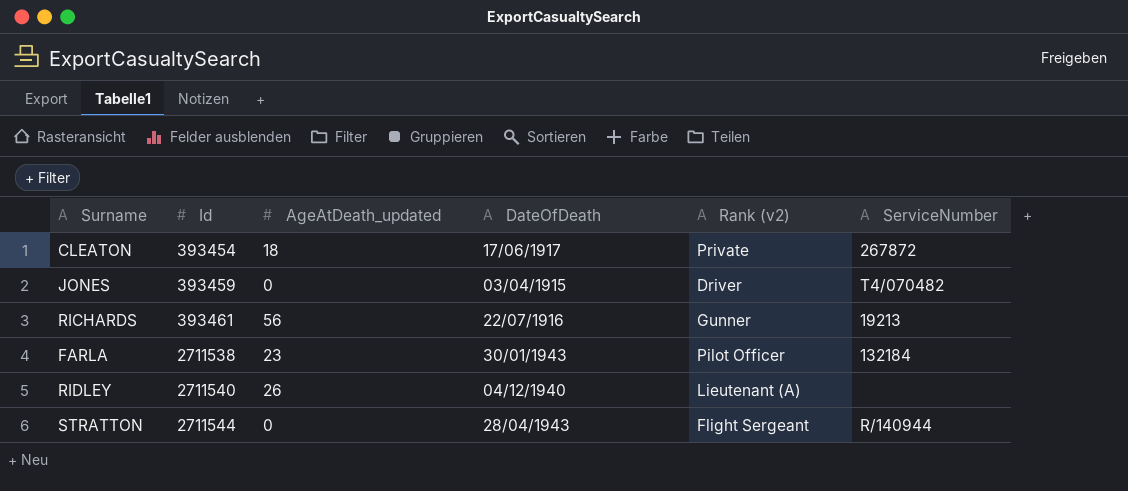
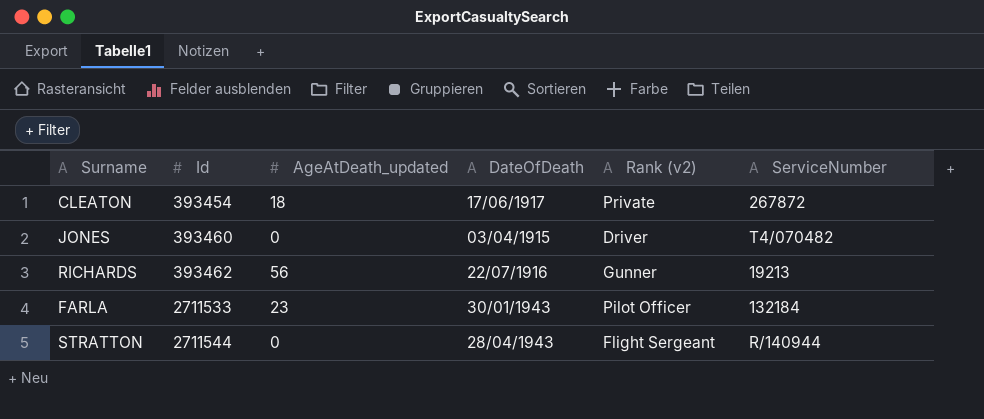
row RIDLEY: 2711540 | 26 | 04/12/1940 | Lieutenant (A) | none -> none
JONES | Id: 393459 -> 393460
RICHARDS | Id: 393461 -> 393462
FARLA | Id: 2711538 -> 2711533

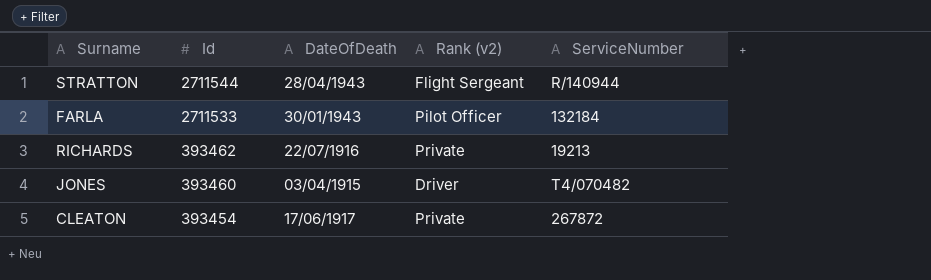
row order: Id ascending -> Id descending
column AgeAtDeath_updated | position: 3 -> none
RICHARDS | Rank (v2): Gunner -> Private

